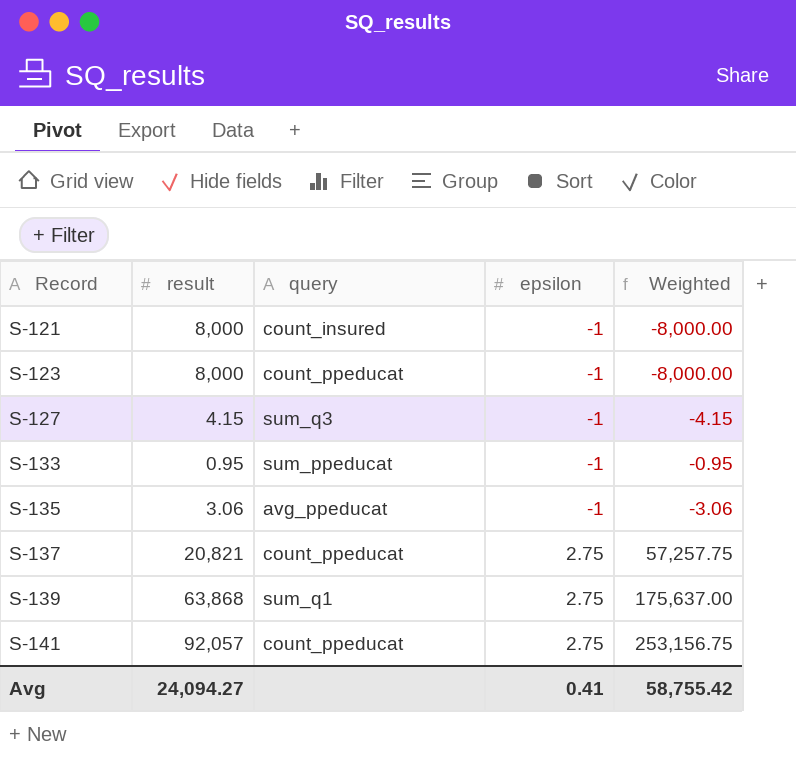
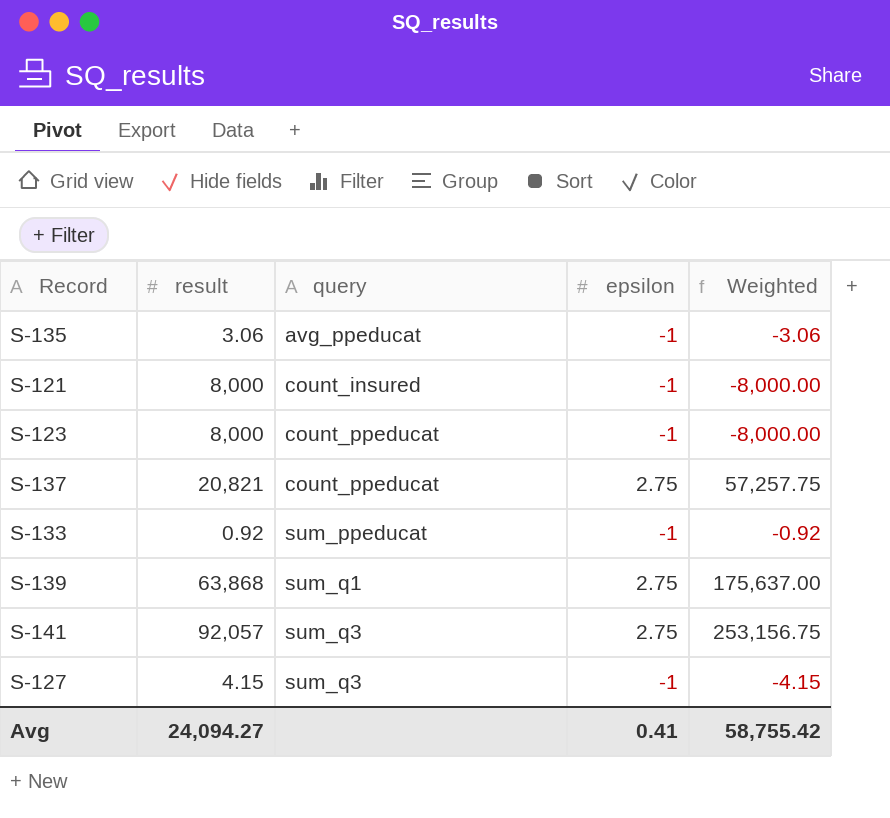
row order: Record ascending -> query ascending
S-133 | result: 0.95 -> 0.92
S-133 | Weighted: -0.95 -> -0.92
S-141 | query: count_ppeducat -> sum_q3

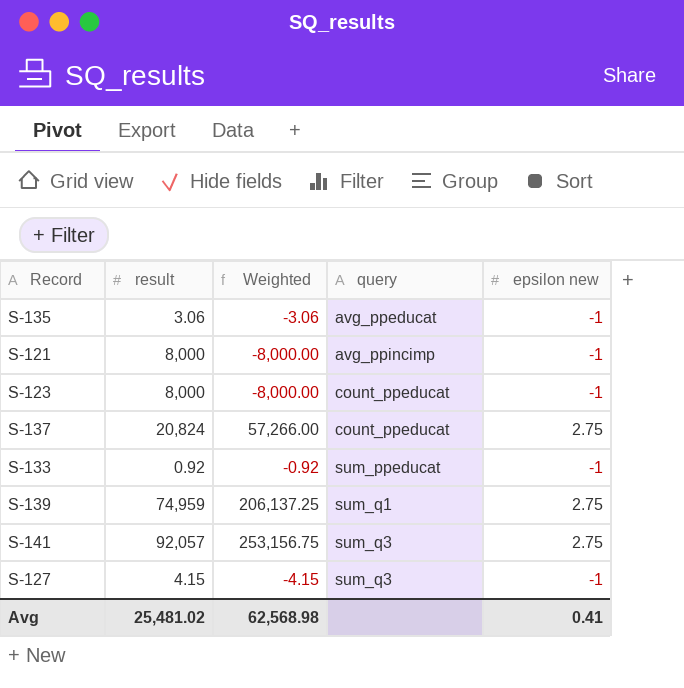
column Weighted | position: 5 -> 3
column name: epsilon -> epsilon new
S-121 | query: count_insured -> avg_ppincimp
S-137 | result: 20,821 -> 20,824
S-137 | Weighted: 57,257.75 -> 57,266.00
S-139 | result: 63,868 -> 74,959
S-139 | Weighted: 175,637.00 -> 206,137.25
Avg | result: 24,094.27 -> 25,481.02
Avg | Weighted: 58,755.42 -> 62,568.98

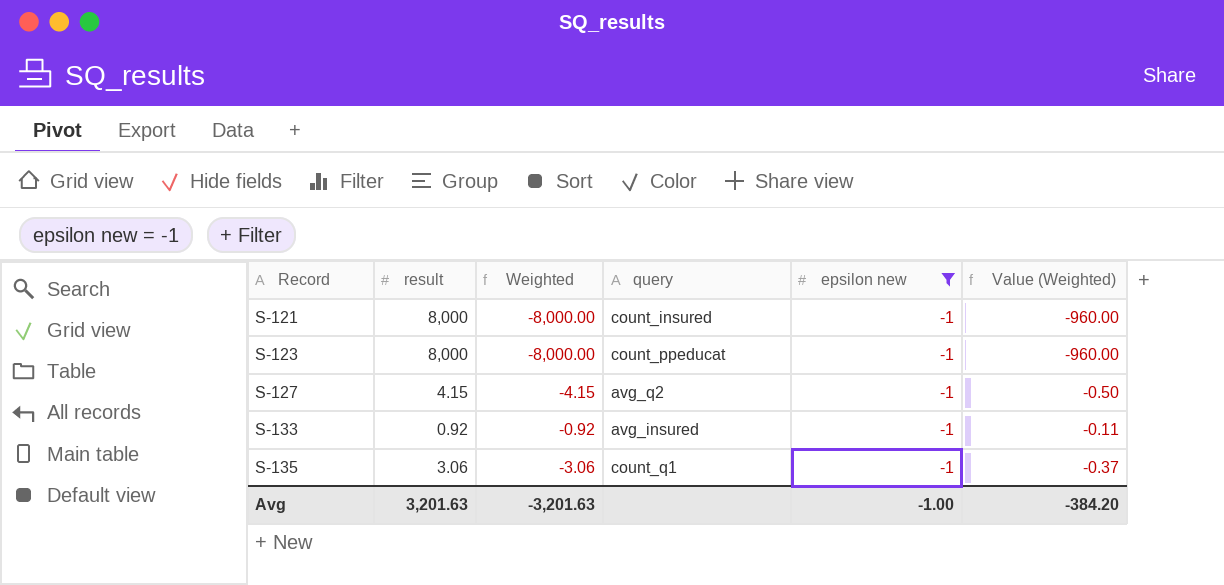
filter: none -> epsilon new = -1
row order: query ascending -> Record ascending
column Value (Weighted) | formula: none -> [Weighted] * 0.12
S-121 | query: avg_ppincimp -> count_insured
S-127 | query: sum_q3 -> avg_q2
S-133 | query: sum_ppeducat -> avg_insured
S-135 | query: avg_ppeducat -> count_q1
Avg | result: 25,481.02 -> 3,201.63
Avg | Weighted: 62,568.98 -> -3,201.63
Avg | epsilon new: 0.41 -> -1.00

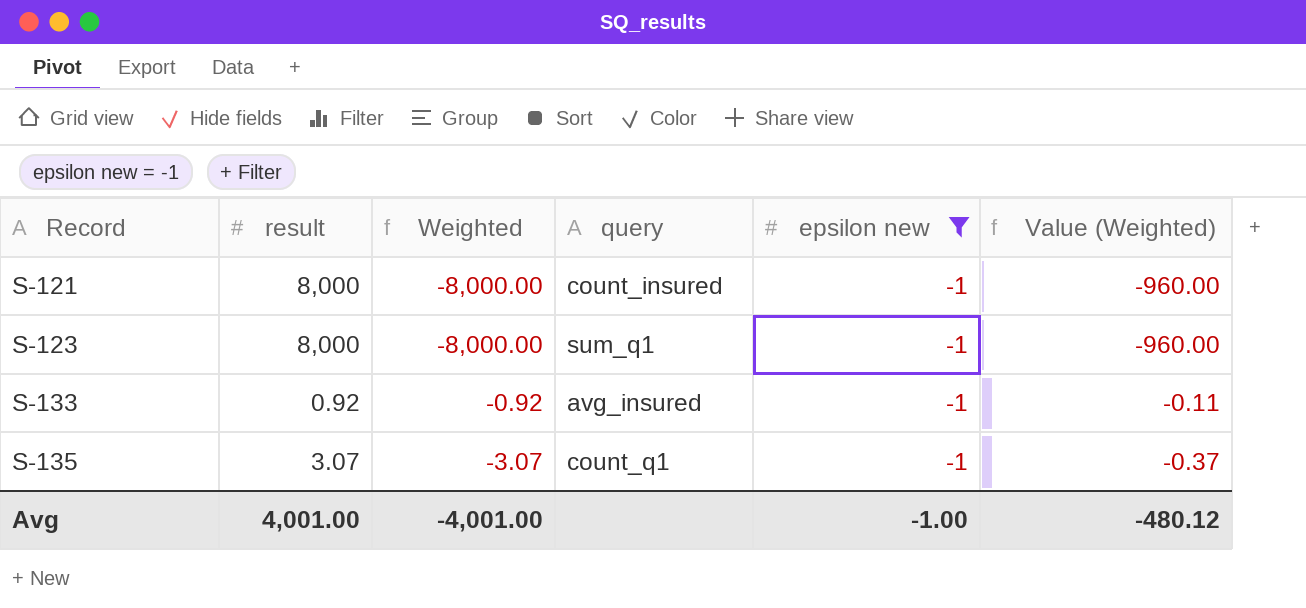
row S-127: 4.15 | -4.15 | avg_q2 | -1 | -0.50 -> none
S-123 | query: count_ppeducat -> sum_q1
S-135 | result: 3.06 -> 3.07
S-135 | Weighted: -3.06 -> -3.07
Avg | result: 3,201.63 -> 4,001.00
Avg | Weighted: -3,201.63 -> -4,001.00
Avg | Value (Weighted): -384.20 -> -480.12

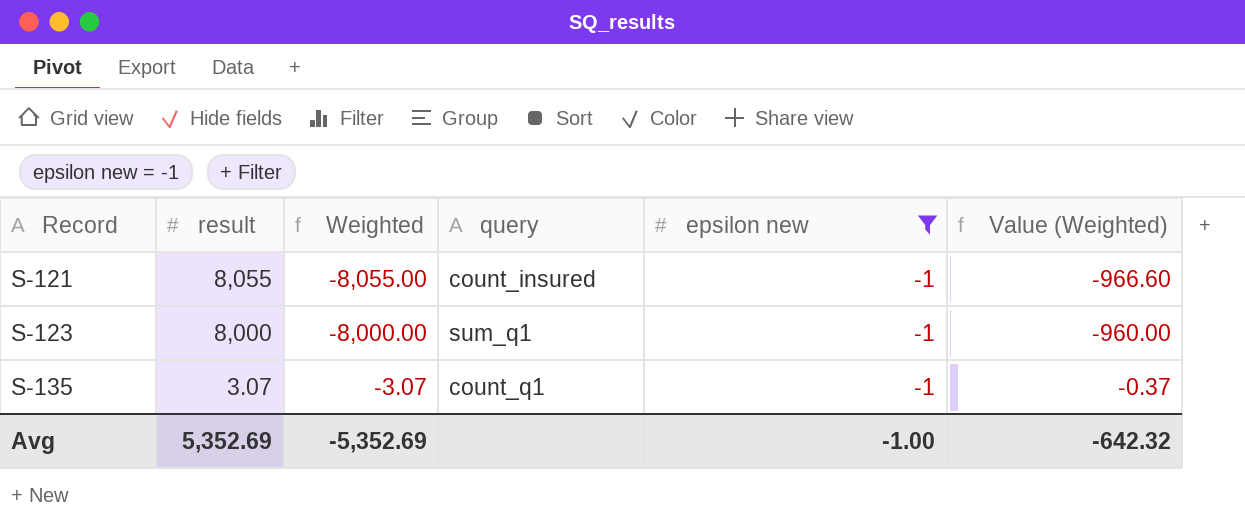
row S-133: 0.92 | -0.92 | avg_insured | -1 | -0.11 -> none
S-121 | result: 8,000 -> 8,055
S-121 | Weighted: -8,000.00 -> -8,055.00
S-121 | Value (Weighted): -960.00 -> -966.60
Avg | result: 4,001.00 -> 5,352.69
Avg | Weighted: -4,001.00 -> -5,352.69
Avg | Value (Weighted): -480.12 -> -642.32

